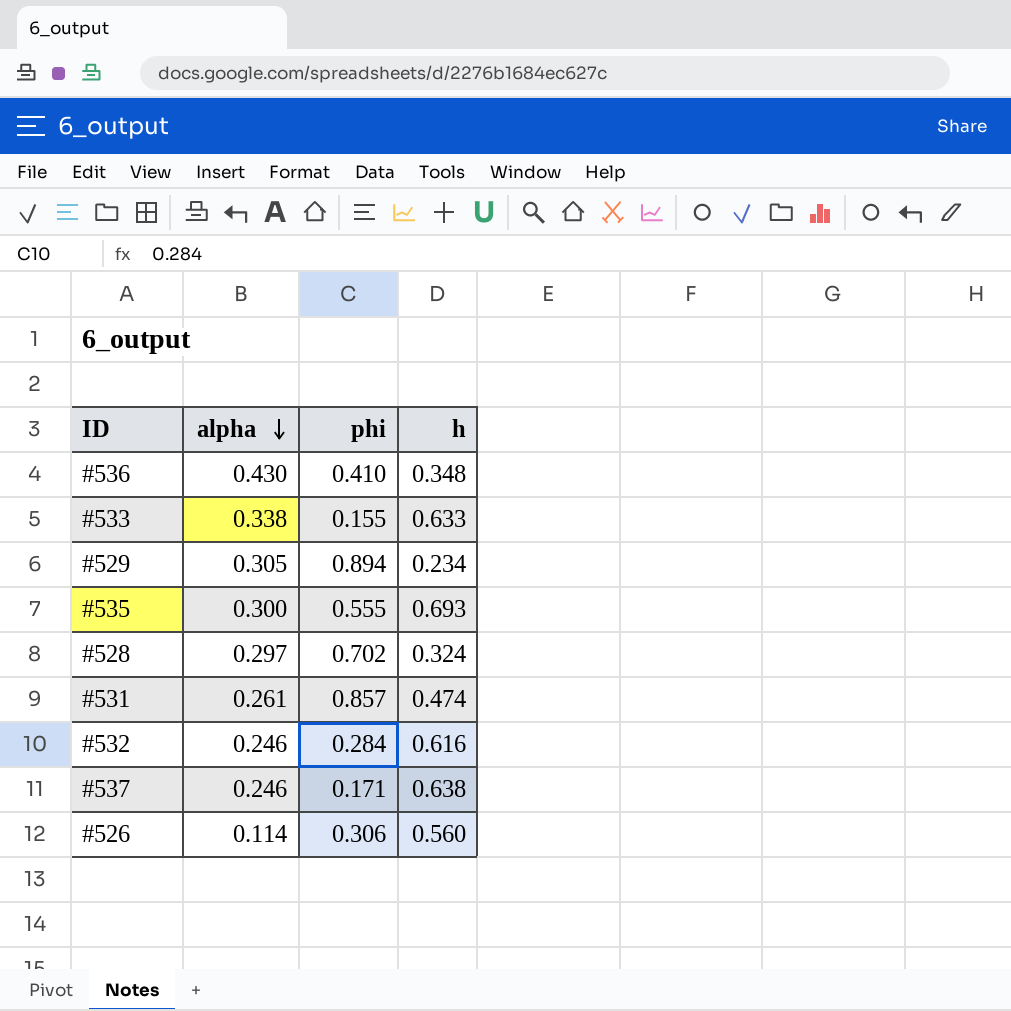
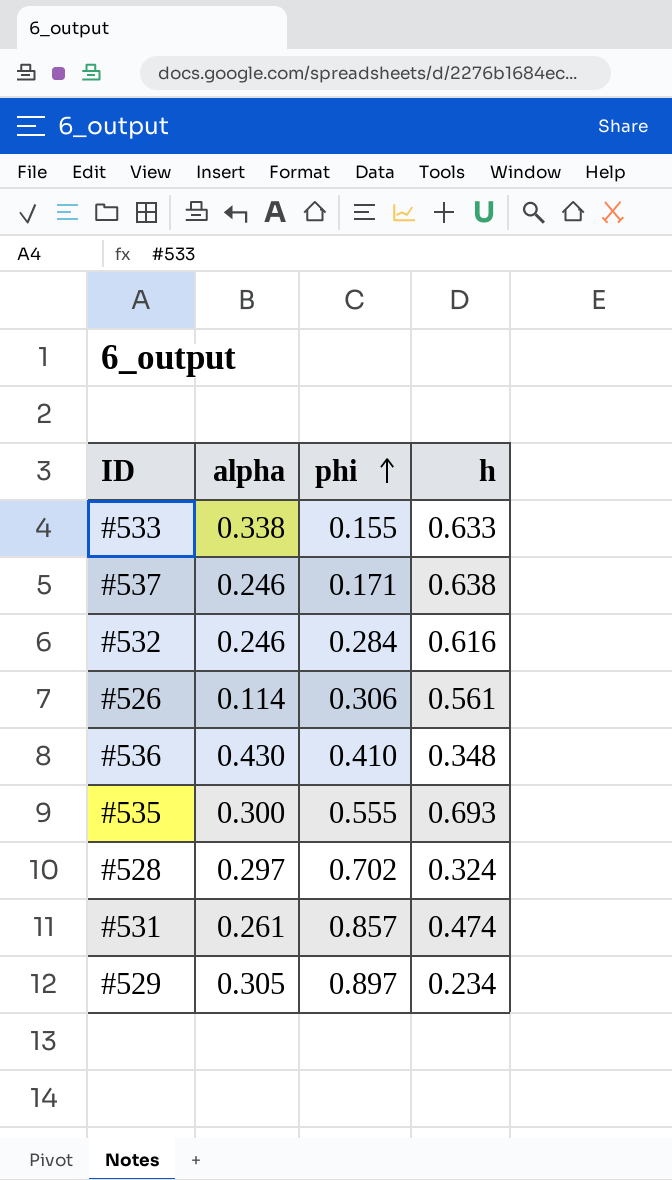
row order: alpha descending -> phi ascending
#526 | h: 0.560 -> 0.561
#529 | phi: 0.894 -> 0.897

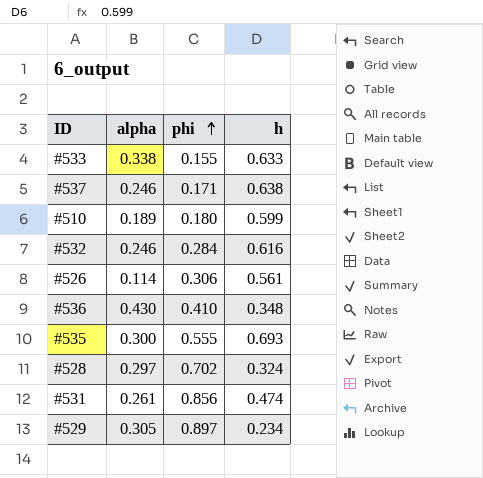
row #510: none -> 0.189 | 0.180 | 0.599
#531 | phi: 0.857 -> 0.856

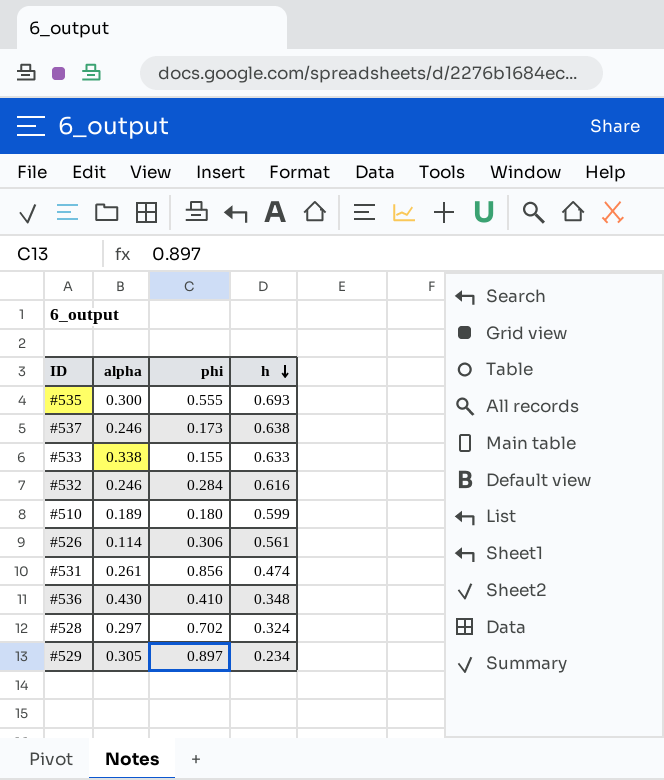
row order: phi ascending -> h descending
#537 | phi: 0.171 -> 0.173

